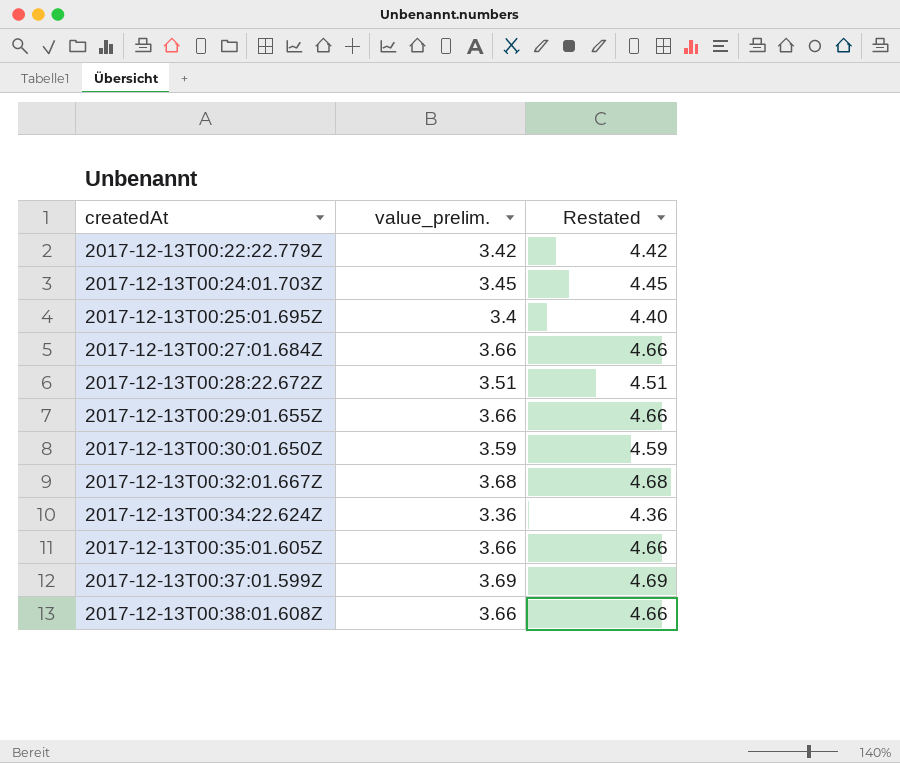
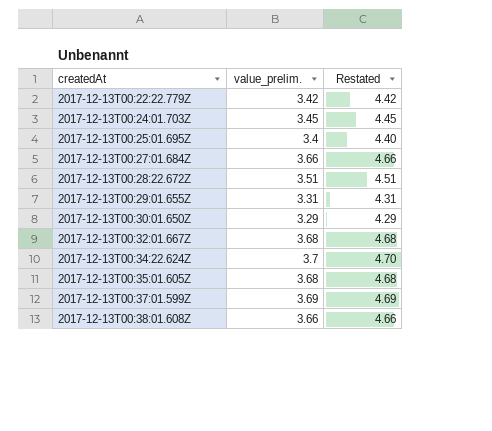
2017-12-13T00:29:01.655Z | value_prelim.: 3.66 -> 3.31
2017-12-13T00:29:01.655Z | Restated: 4.66 -> 4.31
2017-12-13T00:30:01.650Z | value_prelim.: 3.59 -> 3.29
2017-12-13T00:30:01.650Z | Restated: 4.59 -> 4.29
2017-12-13T00:34:22.624Z | value_prelim.: 3.36 -> 3.7
2017-12-13T00:34:22.624Z | Restated: 4.36 -> 4.70
2017-12-13T00:35:01.605Z | value_prelim.: 3.66 -> 3.68
2017-12-13T00:35:01.605Z | Restated: 4.66 -> 4.68

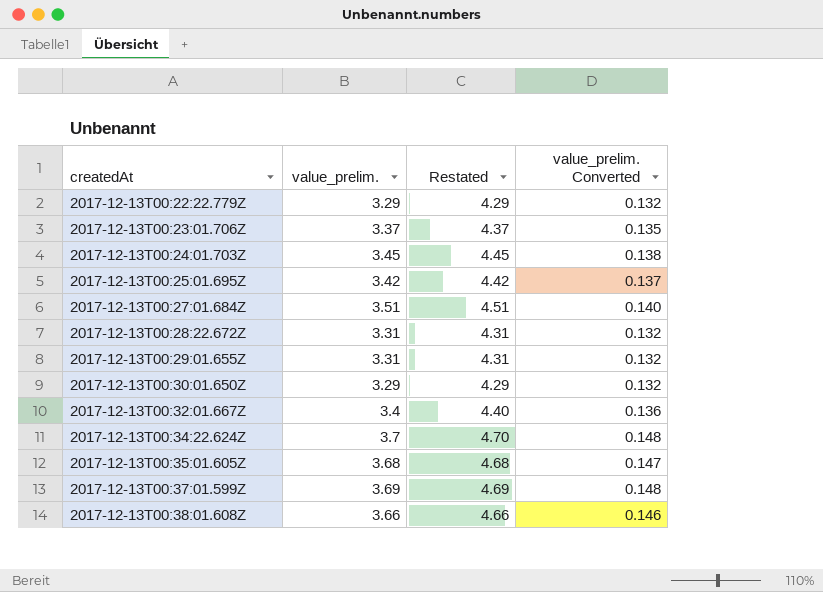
column value_prelim. Converted | formula: none -> [value_prelim.] * 0.04
2017-12-13T00:22:22.779Z | value_prelim.: 3.42 -> 3.29
2017-12-13T00:22:22.779Z | Restated: 4.42 -> 4.29
row 2017-12-13T00:23:01.706Z: none -> 3.37 | 4.37 | 0.135
2017-12-13T00:25:01.695Z | value_prelim.: 3.4 -> 3.42
2017-12-13T00:25:01.695Z | Restated: 4.40 -> 4.42
2017-12-13T00:27:01.684Z | value_prelim.: 3.66 -> 3.51
2017-12-13T00:27:01.684Z | Restated: 4.66 -> 4.51
2017-12-13T00:28:22.672Z | value_prelim.: 3.51 -> 3.31
2017-12-13T00:28:22.672Z | Restated: 4.51 -> 4.31
2017-12-13T00:32:01.667Z | value_prelim.: 3.68 -> 3.4
2017-12-13T00:32:01.667Z | Restated: 4.68 -> 4.40

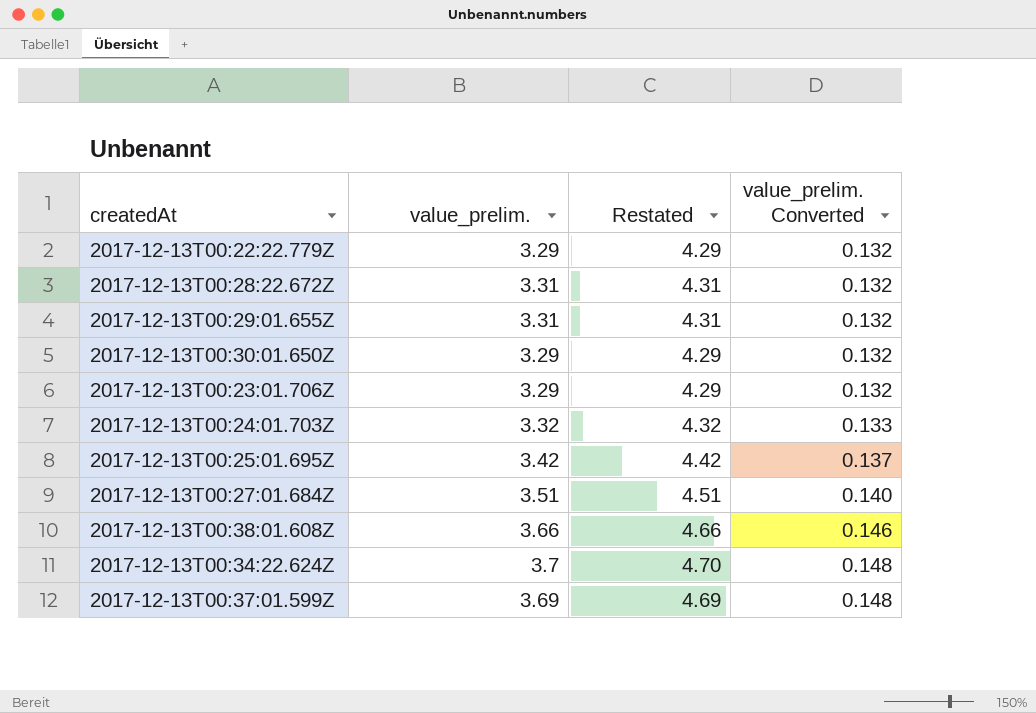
row order: createdAt ascending -> value_prelim. Converted ascending
row 2017-12-13T00:32:01.667Z: 3.4 | 4.40 | 0.136 -> none
row 2017-12-13T00:35:01.605Z: 3.68 | 4.68 | 0.147 -> none
2017-12-13T00:23:01.706Z | value_prelim.: 3.37 -> 3.29
2017-12-13T00:23:01.706Z | Restated: 4.37 -> 4.29
2017-12-13T00:23:01.706Z | value_prelim. Converted: 0.135 -> 0.132
2017-12-13T00:24:01.703Z | value_prelim.: 3.45 -> 3.32
2017-12-13T00:24:01.703Z | Restated: 4.45 -> 4.32
2017-12-13T00:24:01.703Z | value_prelim. Converted: 0.138 -> 0.133

